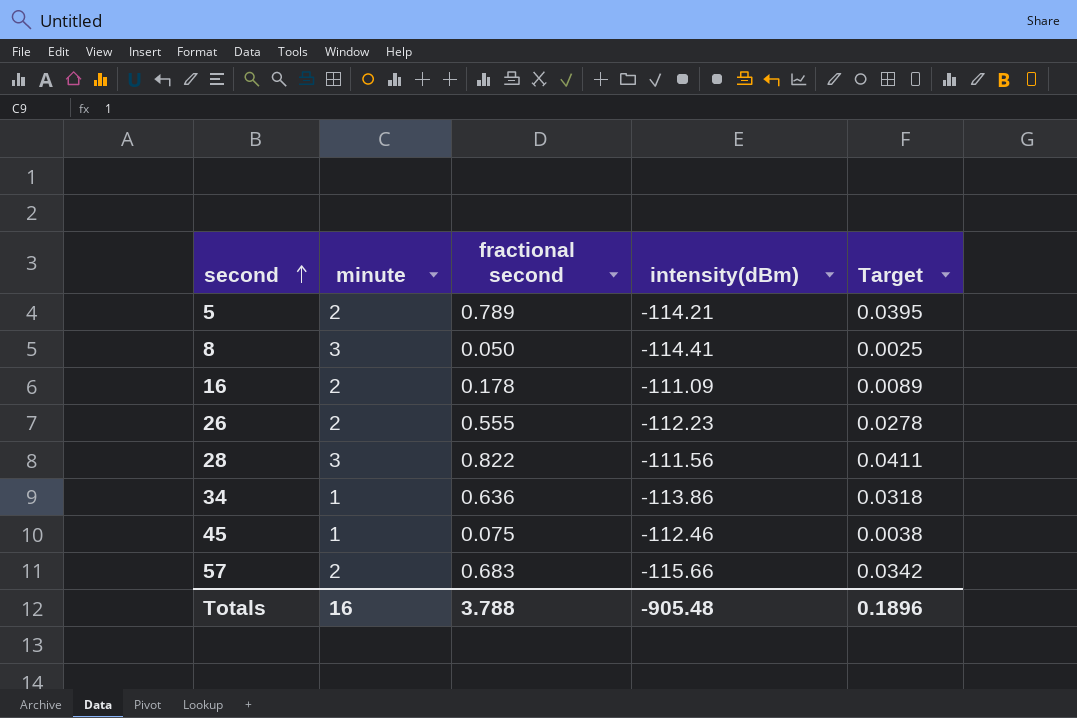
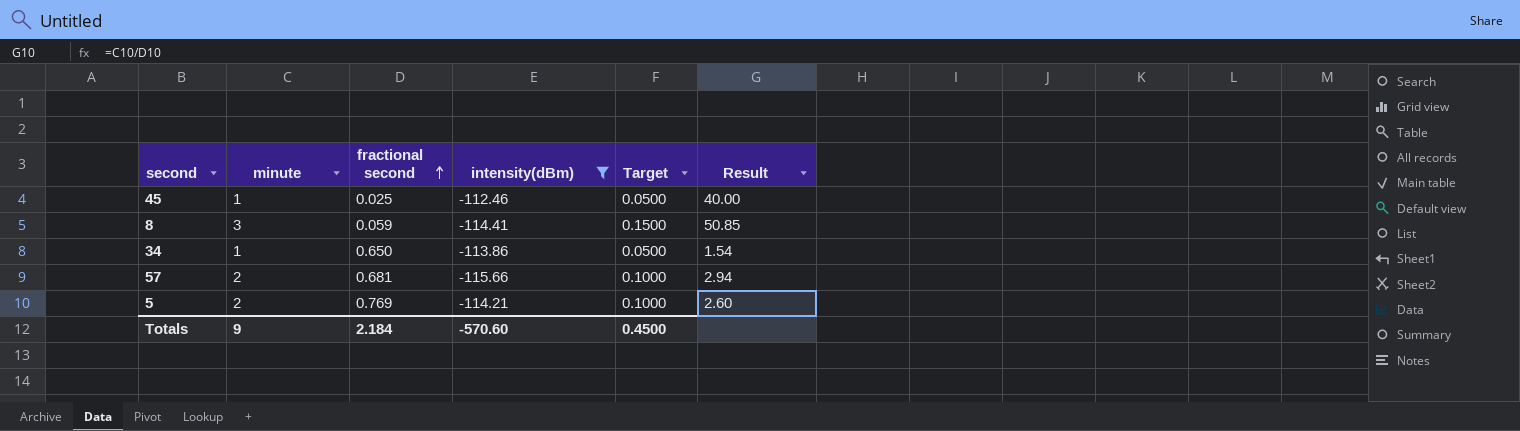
filter: none -> intensity(dBm) <= -112.46
row order: second ascending -> fractional second ascending
column Target | formula: [fractional second] * 0.05 -> [minute] * 0.05
column Result | formula: none -> [minute] / [fractional second]
45 | fractional second: 0.075 -> 0.025
8 | fractional second: 0.050 -> 0.059
34 | fractional second: 0.636 -> 0.650
57 | fractional second: 0.683 -> 0.681
5 | fractional second: 0.789 -> 0.769
Totals | minute: 16 -> 9
Totals | fractional second: 3.788 -> 2.184
Totals | intensity(dBm): -905.48 -> -570.60
Totals | Target: 0.1896 -> 0.4500

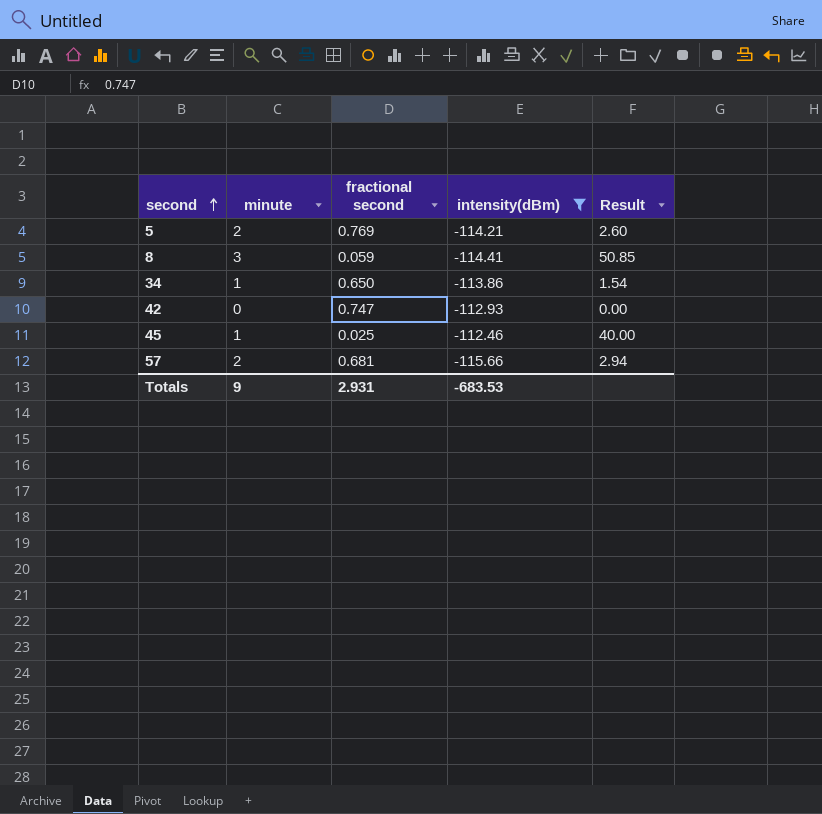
row order: fractional second ascending -> second ascending
column Target | formula: [minute] * 0.05 -> none
row 42: none -> 0 | 0.747 | -112.93 | 0.00
Totals | fractional second: 2.184 -> 2.931
Totals | intensity(dBm): -570.60 -> -683.53

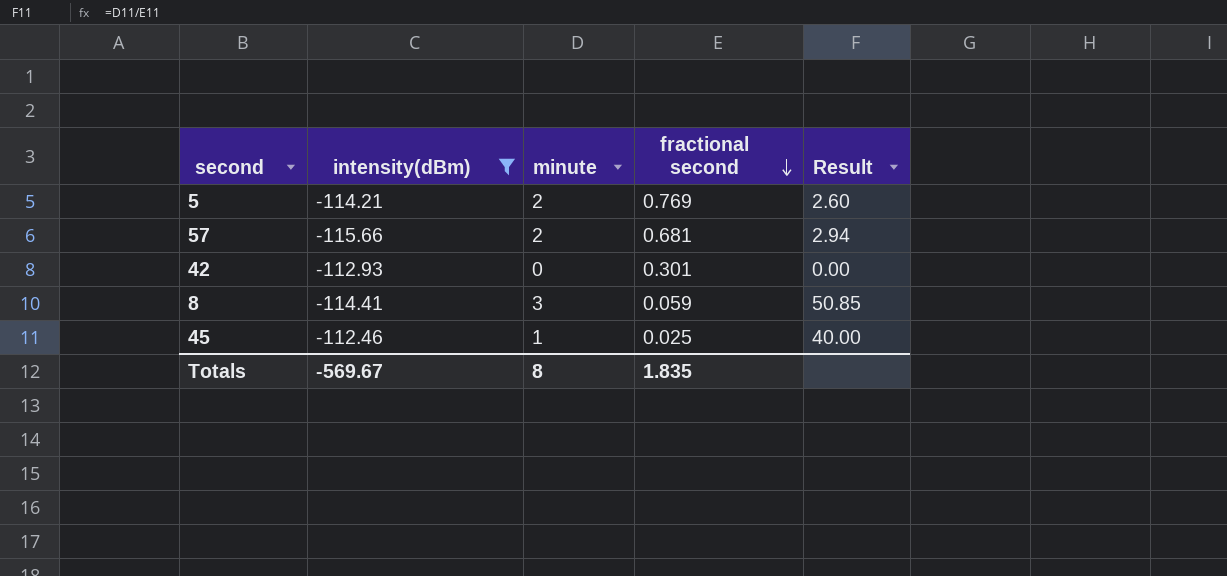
row order: second ascending -> fractional second descending
column intensity(dBm) | position: 4 -> 2
row 34: 1 | 0.650 | -113.86 | 1.54 -> none
42 | fractional second: 0.747 -> 0.301
Totals | intensity(dBm): -683.53 -> -569.67
Totals | minute: 9 -> 8
Totals | fractional second: 2.931 -> 1.835

